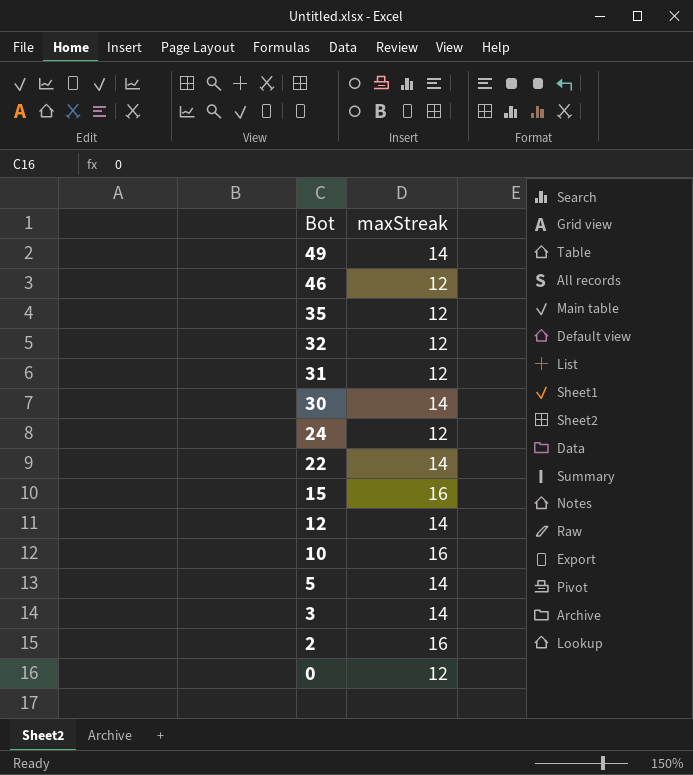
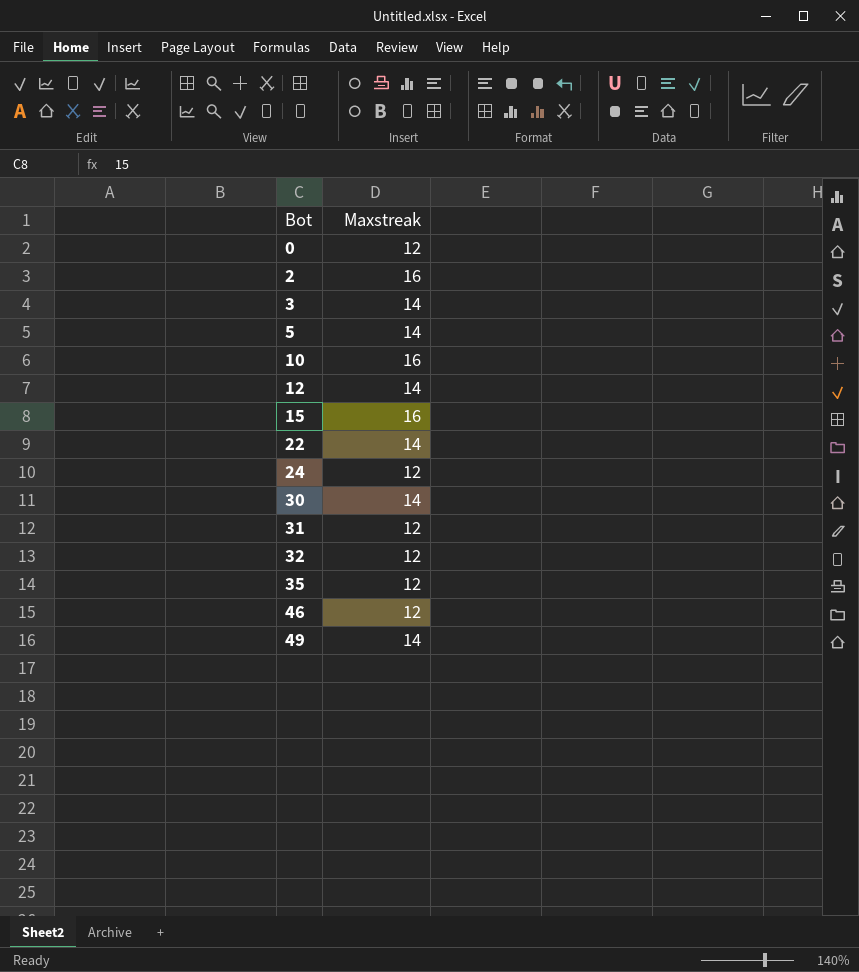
row order: Bot descending -> Bot ascending
column name: maxStreak -> Maxstreak

